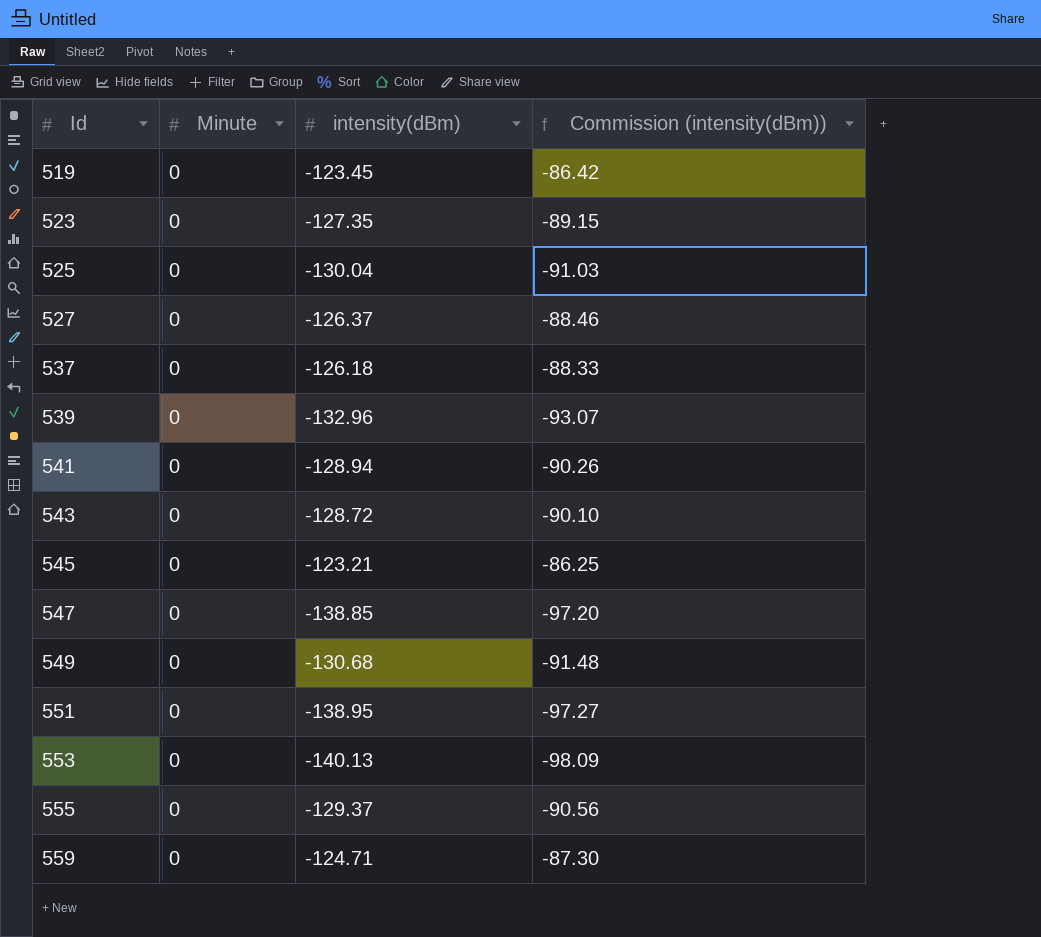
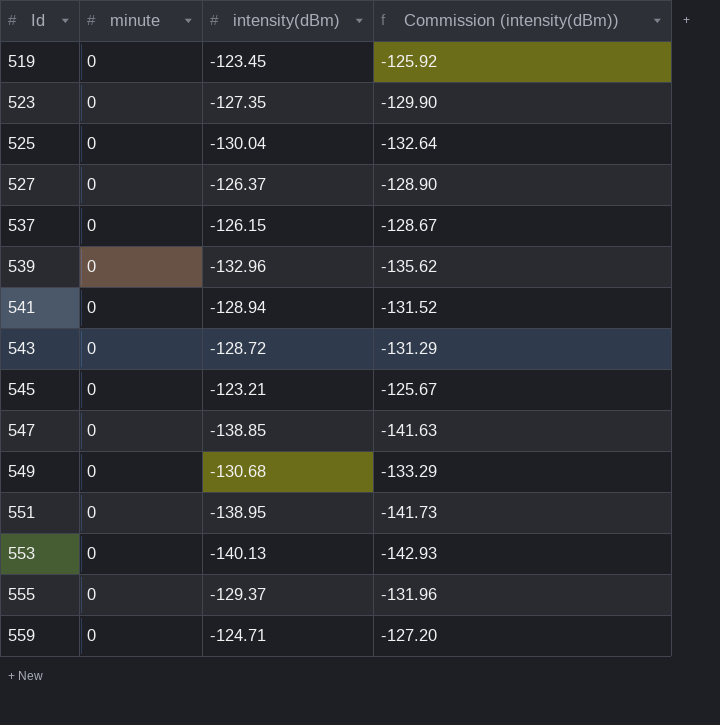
column name: Minute -> minute
column Commission (intensity(dBm)) | formula: [intensity(dBm)] * 0.7 -> [intensity(dBm)] * 1.02
537 | intensity(dBm): -126.18 -> -126.15

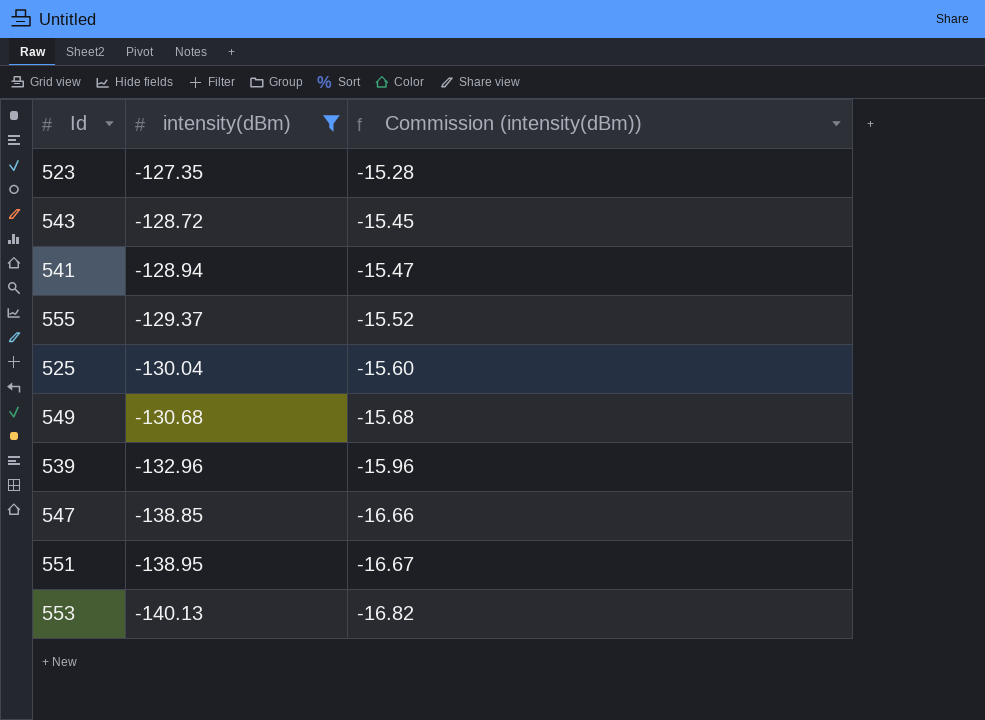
filter: none -> intensity(dBm) <= -127.35
row order: Id ascending -> intensity(dBm) descending
column minute | position: 2 -> none
column Commission (intensity(dBm)) | formula: [intensity(dBm)] * 1.02 -> [intensity(dBm)] * 0.12

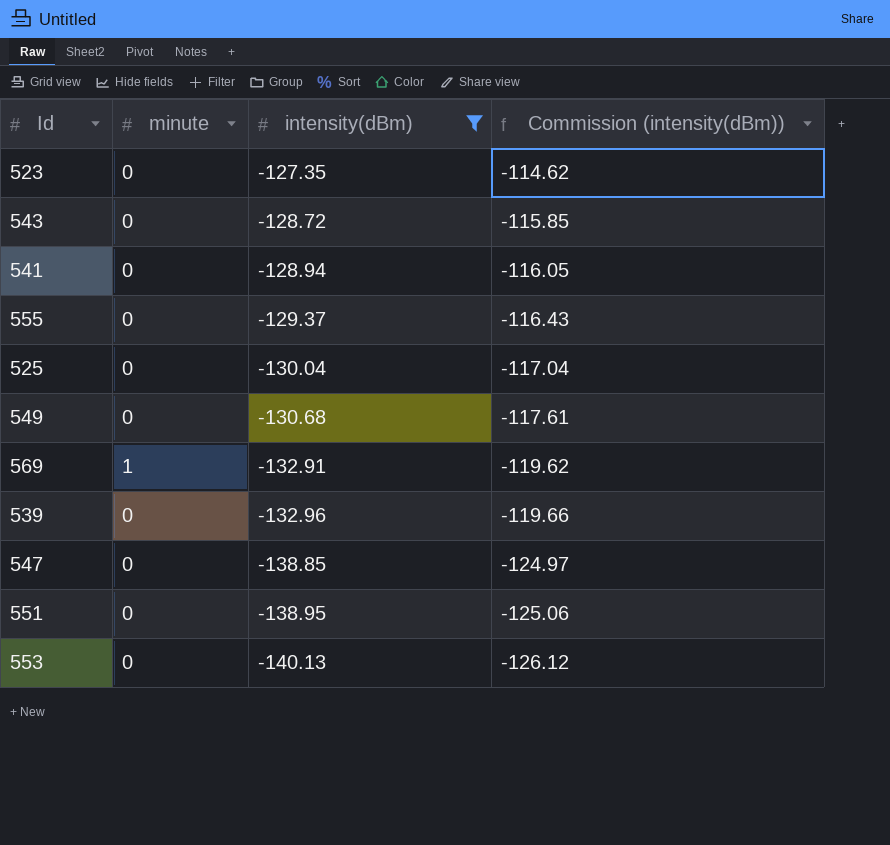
column minute | position: none -> 2
column Commission (intensity(dBm)) | formula: [intensity(dBm)] * 0.12 -> [intensity(dBm)] * 0.9
row 569: none -> 1 | -132.91 | -119.62

